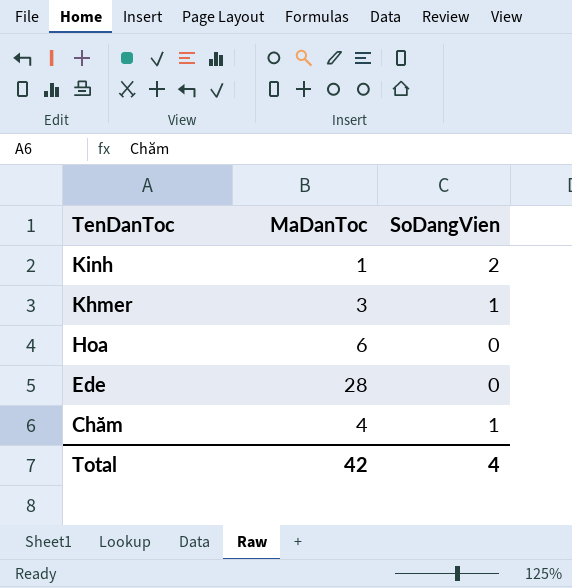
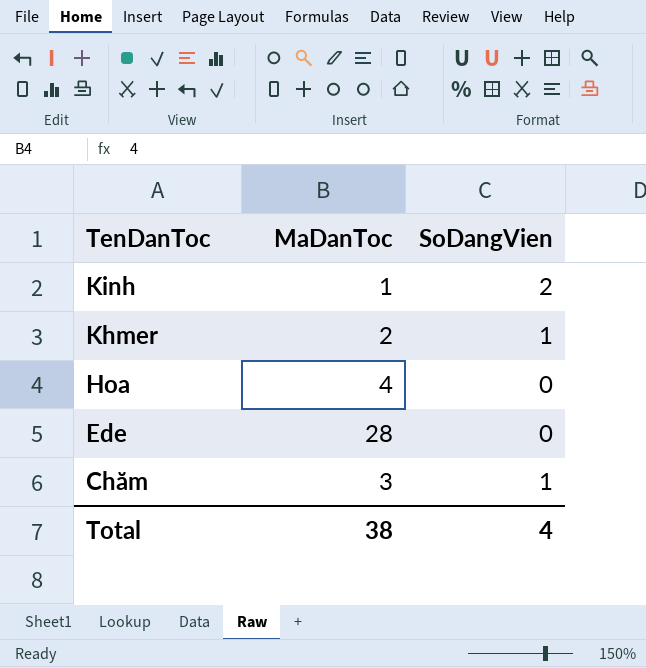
Khmer | MaDanToc: 3 -> 2
Hoa | MaDanToc: 6 -> 4
Chăm | MaDanToc: 4 -> 3
Total | MaDanToc: 42 -> 38

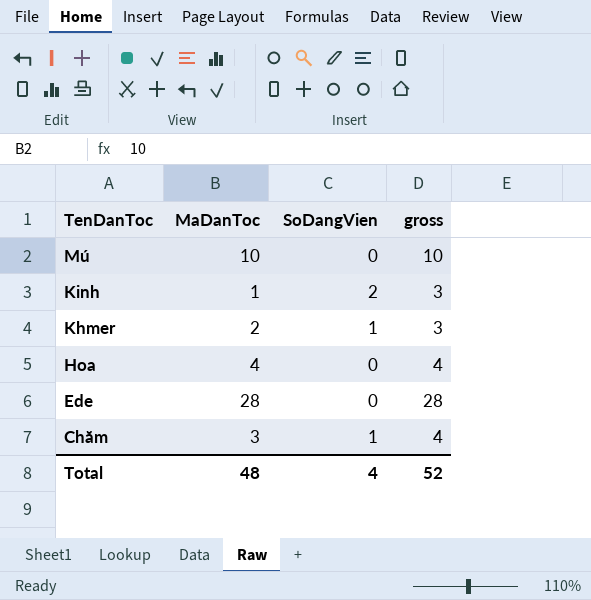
column gross | formula: none -> [MaDanToc] + [SoDangVien]
row Mú: none -> 10 | 0 | 10
Total | MaDanToc: 38 -> 48

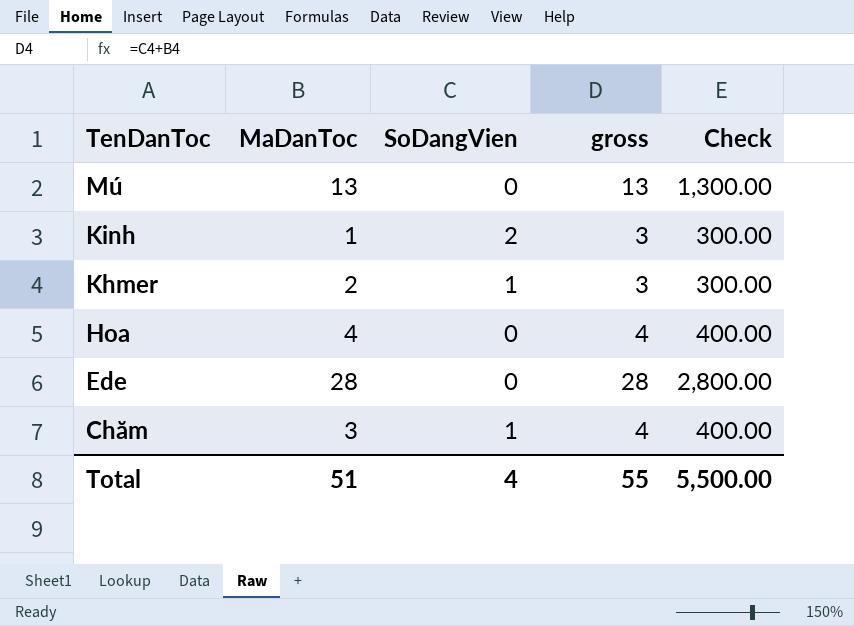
column Check | formula: none -> [gross] * 100
Mú | MaDanToc: 10 -> 13
Mú | gross: 10 -> 13
Total | MaDanToc: 48 -> 51
Total | gross: 52 -> 55

